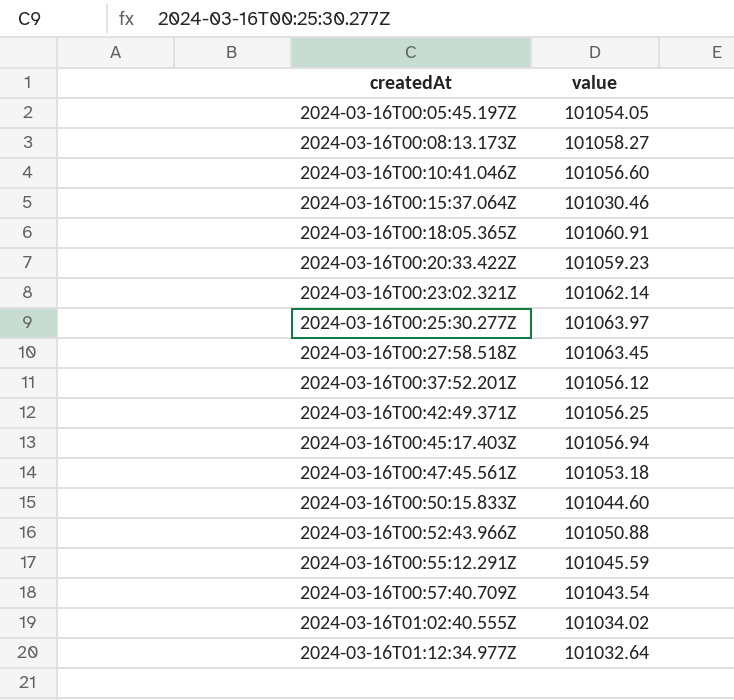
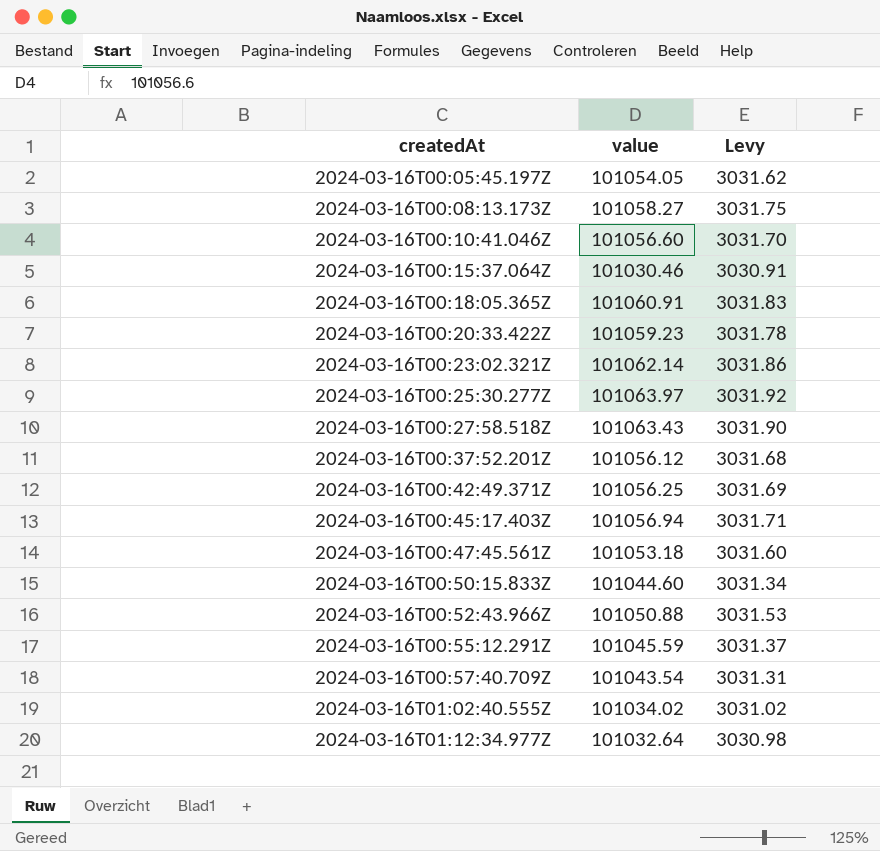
column Levy | formula: none -> [value] * 0.03
2024-03-16T00:27:58.518Z | value: 101063.45 -> 101063.43

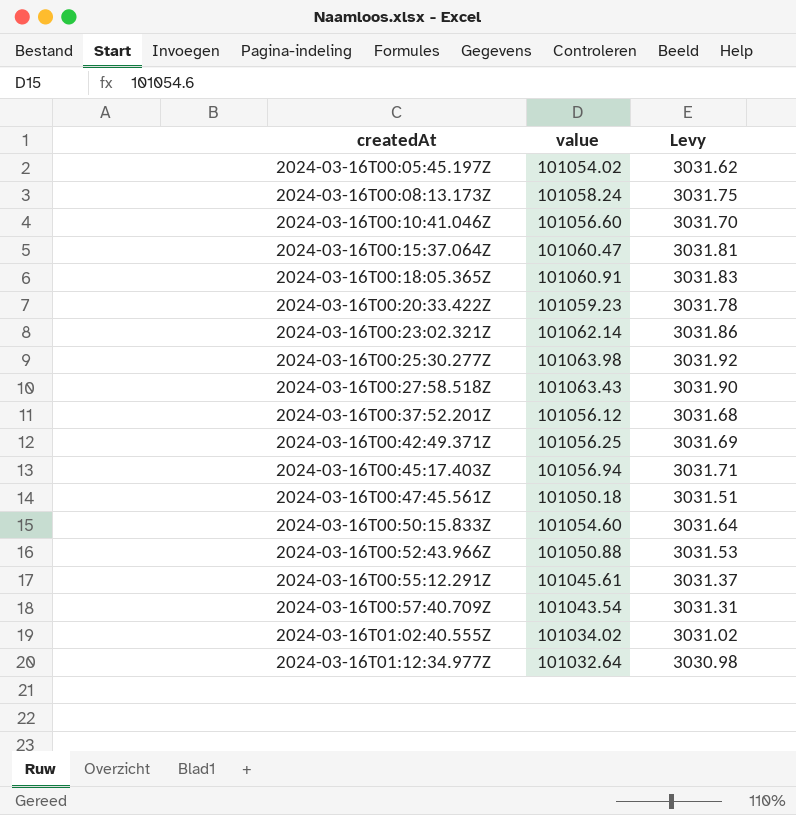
2024-03-16T00:05:45.197Z | value: 101054.05 -> 101054.02
2024-03-16T00:08:13.173Z | value: 101058.27 -> 101058.24
2024-03-16T00:15:37.064Z | value: 101030.46 -> 101060.47
2024-03-16T00:15:37.064Z | Levy: 3030.91 -> 3031.81
2024-03-16T00:25:30.277Z | value: 101063.97 -> 101063.98
2024-03-16T00:47:45.561Z | value: 101053.18 -> 101050.18
2024-03-16T00:47:45.561Z | Levy: 3031.60 -> 3031.51
2024-03-16T00:50:15.833Z | value: 101044.60 -> 101054.60
2024-03-16T00:50:15.833Z | Levy: 3031.34 -> 3031.64
2024-03-16T00:55:12.291Z | value: 101045.59 -> 101045.61

